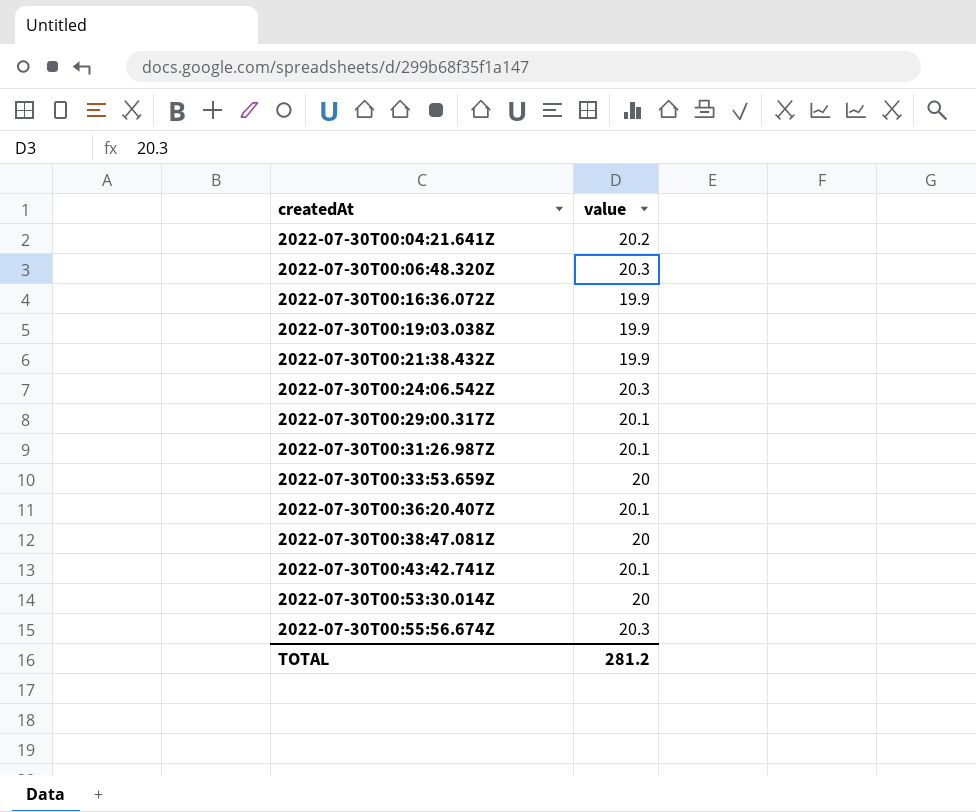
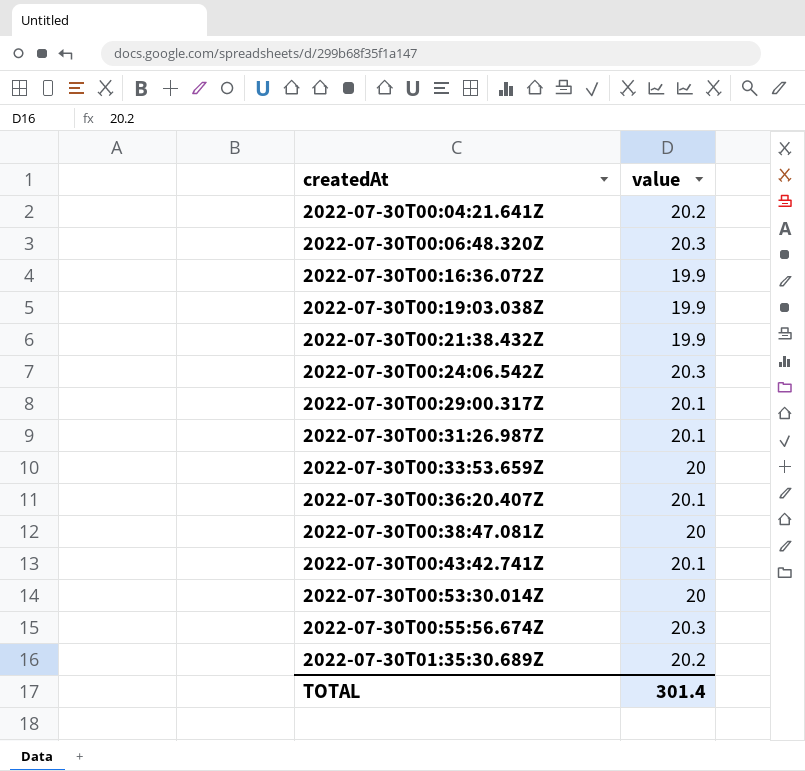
row 2022-07-30T01:35:30.689Z: none -> 20.2
TOTAL | value: 281.2 -> 301.4

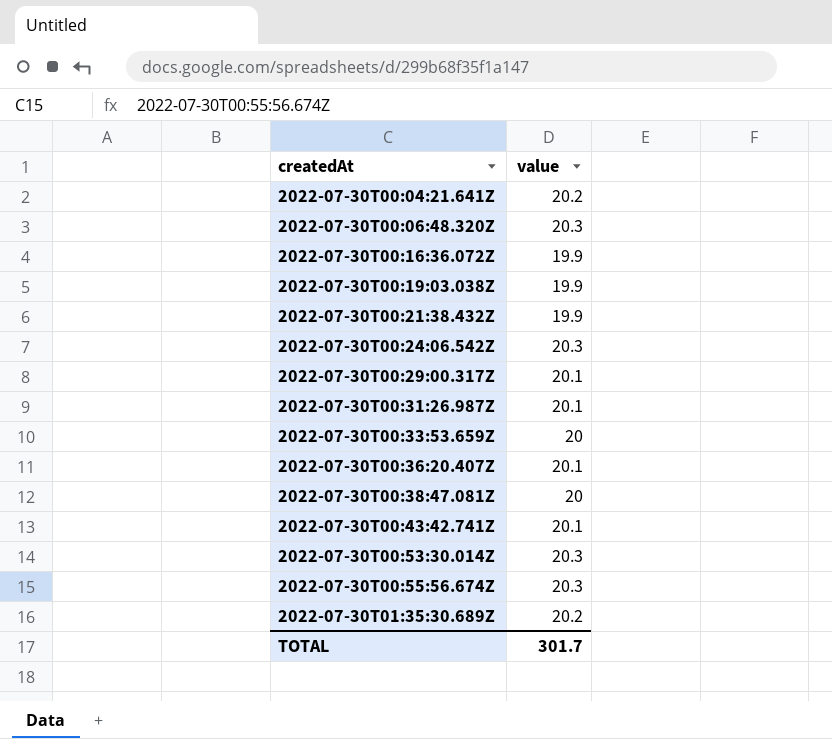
2022-07-30T00:53:30.014Z | value: 20 -> 20.3
TOTAL | value: 301.4 -> 301.7

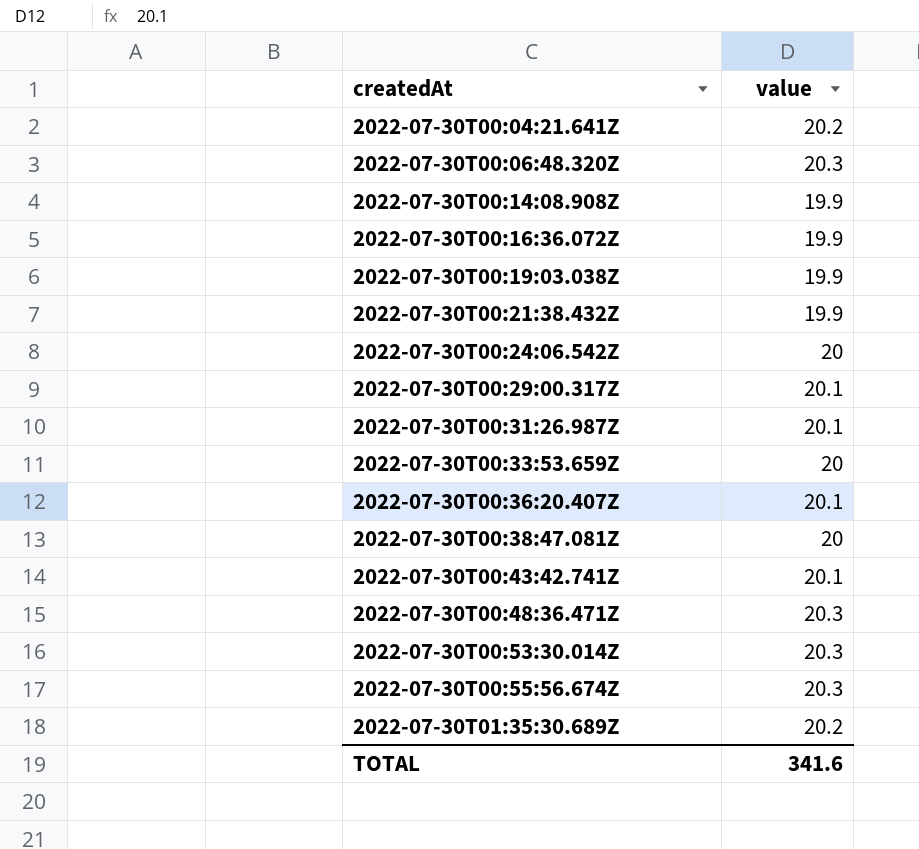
row 2022-07-30T00:14:08.908Z: none -> 19.9
2022-07-30T00:24:06.542Z | value: 20.3 -> 20
row 2022-07-30T00:48:36.471Z: none -> 20.3
TOTAL | value: 301.7 -> 341.6

